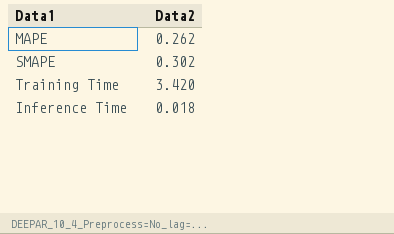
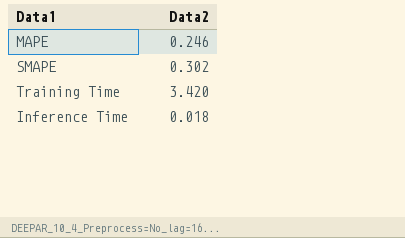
MAPE | Data2: 0.262 -> 0.246

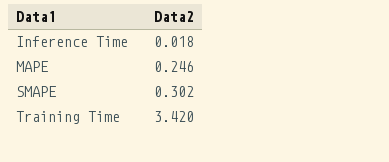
row order: none -> Data1 ascending

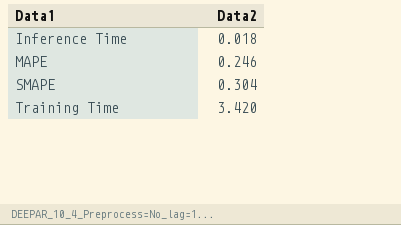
SMAPE | Data2: 0.302 -> 0.304

